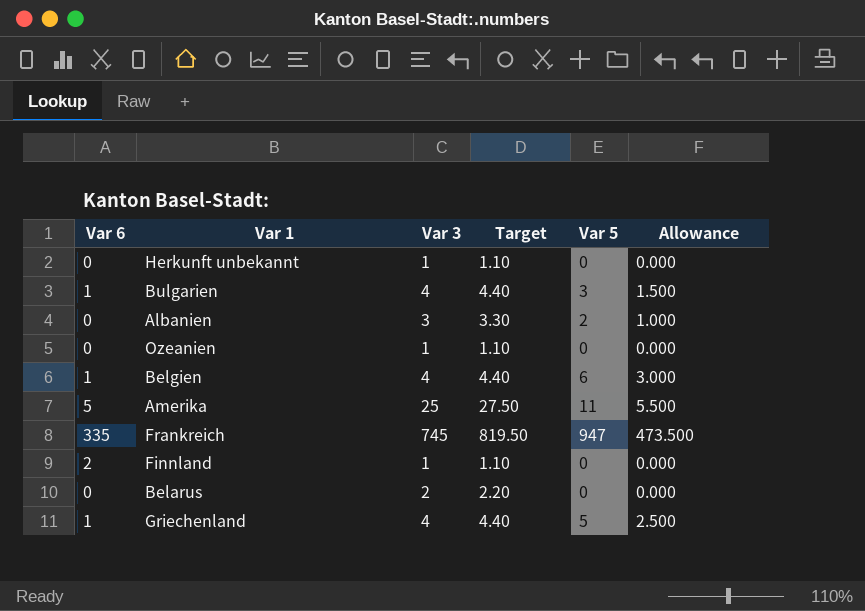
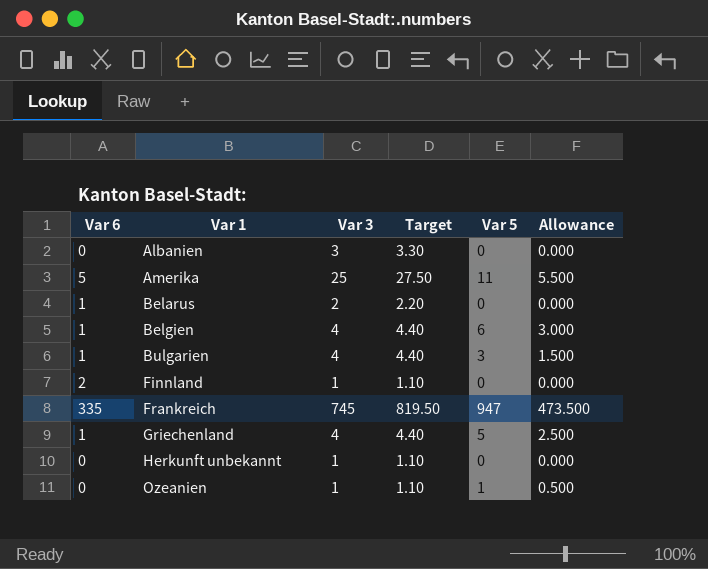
row order: none -> Var 1 ascending
Albanien | Var 5: 2 -> 0
Albanien | Allowance: 1.000 -> 0.000
Belarus | Var 6: 0 -> 1
Ozeanien | Var 5: 0 -> 1
Ozeanien | Allowance: 0.000 -> 0.500

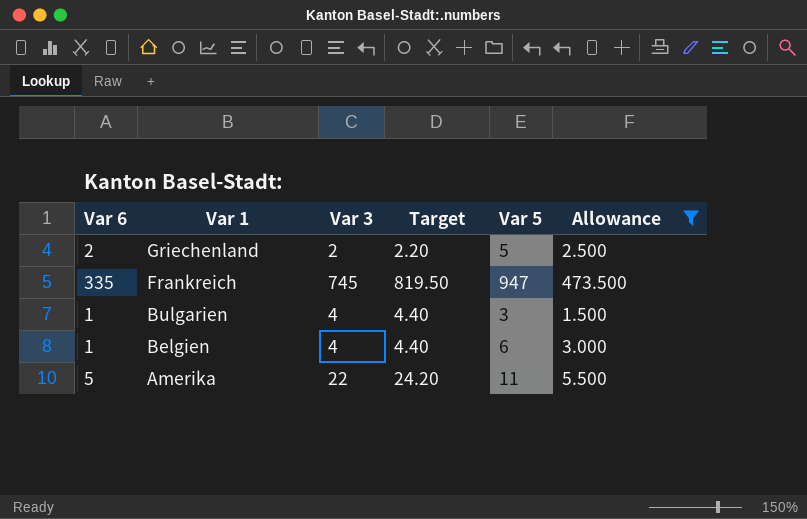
filter: none -> Allowance >= 1.500
row order: Var 1 ascending -> Var 1 descending
Griechenland | Var 6: 1 -> 2
Griechenland | Var 3: 4 -> 2
Griechenland | Target: 4.40 -> 2.20
Amerika | Var 3: 25 -> 22
Amerika | Target: 27.50 -> 24.20

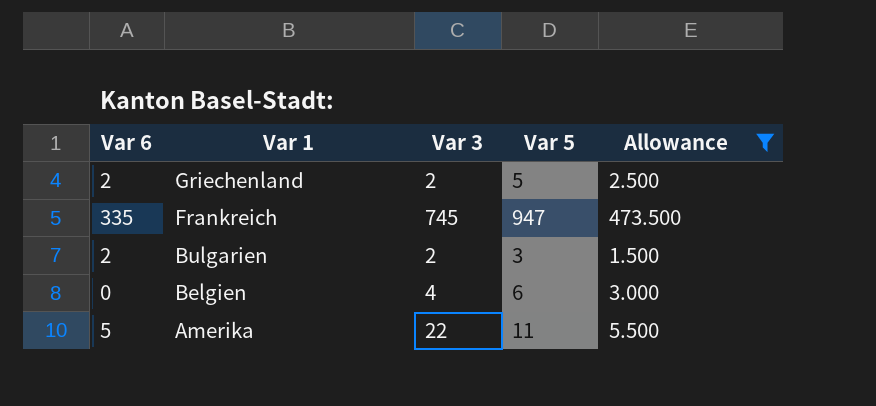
column Target | formula: [Var 3] * 1.1 -> none
Bulgarien | Var 6: 1 -> 2
Bulgarien | Var 3: 4 -> 2
Belgien | Var 6: 1 -> 0

